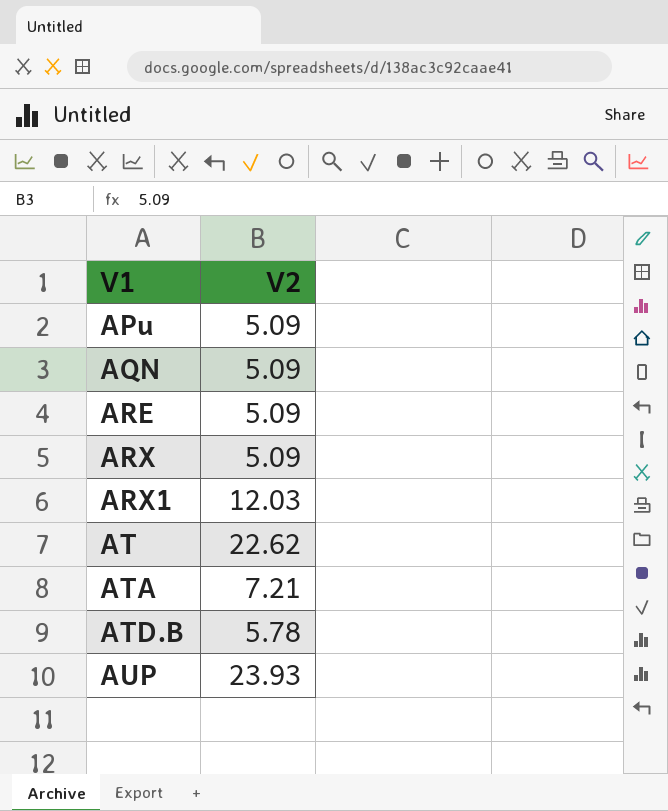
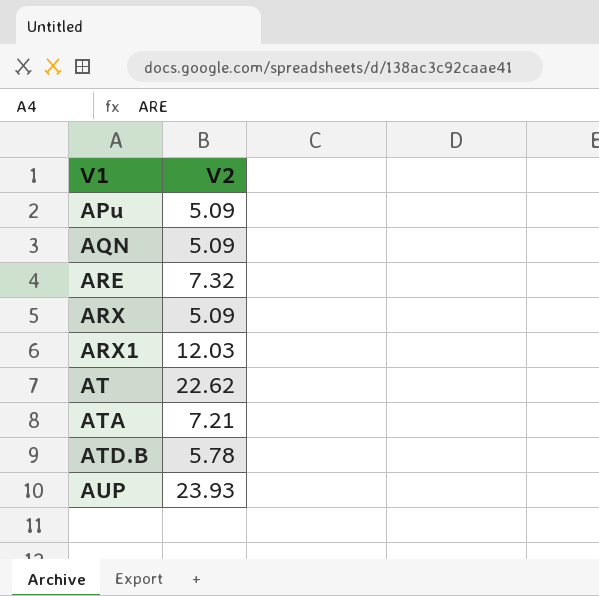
ARE | V2: 5.09 -> 7.32

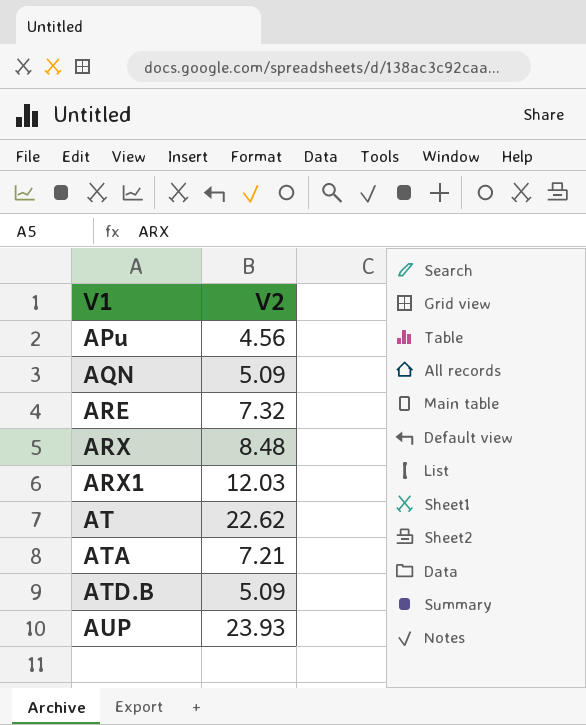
APu | V2: 5.09 -> 4.56
ARX | V2: 5.09 -> 8.48
ATD.B | V2: 5.78 -> 5.09

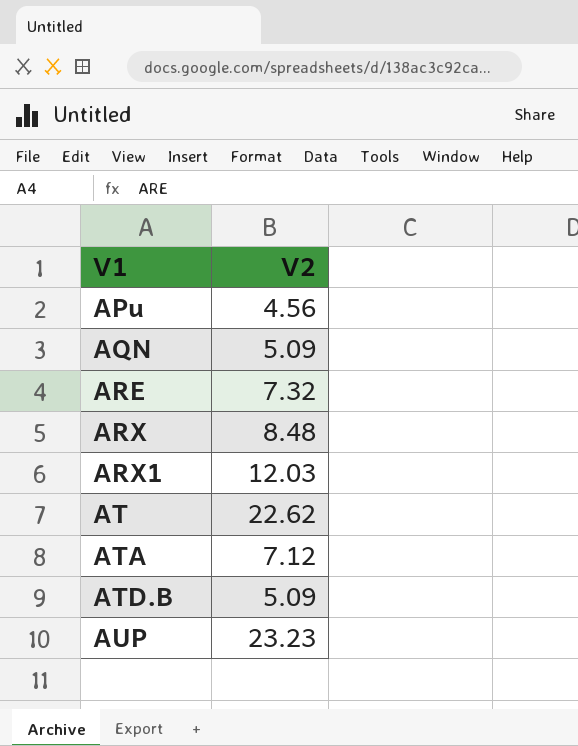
ATA | V2: 7.21 -> 7.12
AUP | V2: 23.93 -> 23.23

